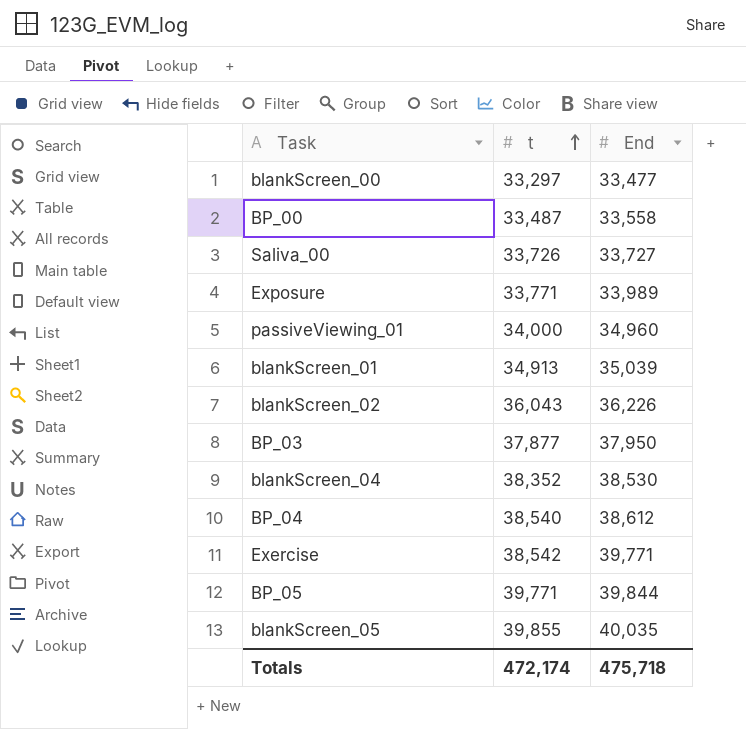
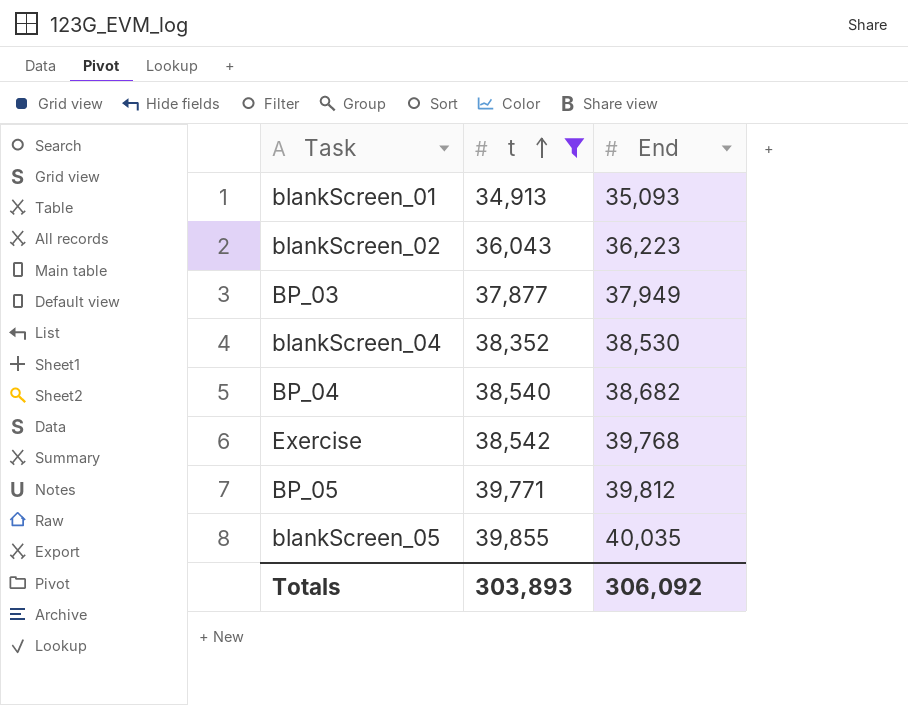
filter: none -> t >= 34,913
blankScreen_01 | End: 35,039 -> 35,093
blankScreen_02 | End: 36,226 -> 36,223
BP_03 | End: 37,950 -> 37,949
BP_04 | End: 38,612 -> 38,682
Exercise | End: 39,771 -> 39,768
BP_05 | End: 39,844 -> 39,812
Totals | t: 472,174 -> 303,893
Totals | End: 475,718 -> 306,092

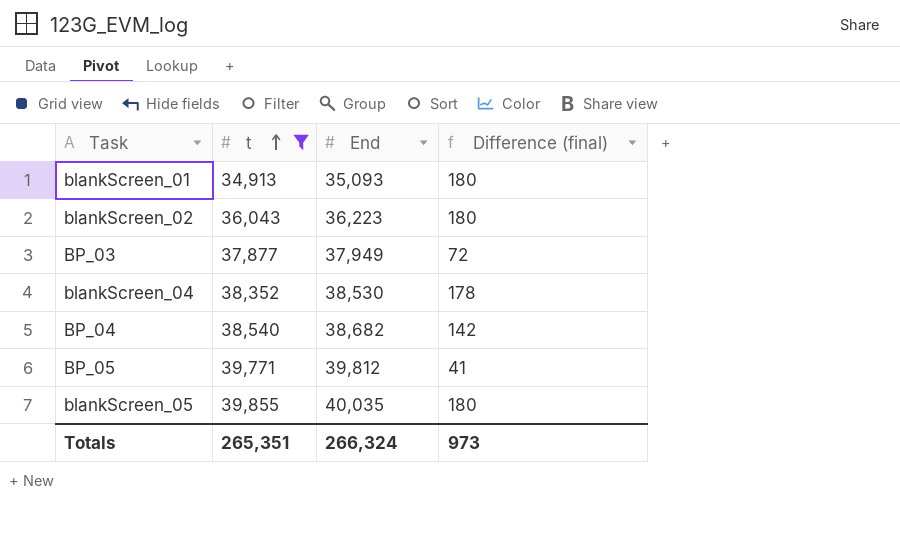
column Difference (final) | formula: none -> [End] - [t]
row Exercise: 38,542 | 39,768 -> none
Totals | t: 303,893 -> 265,351
Totals | End: 306,092 -> 266,324

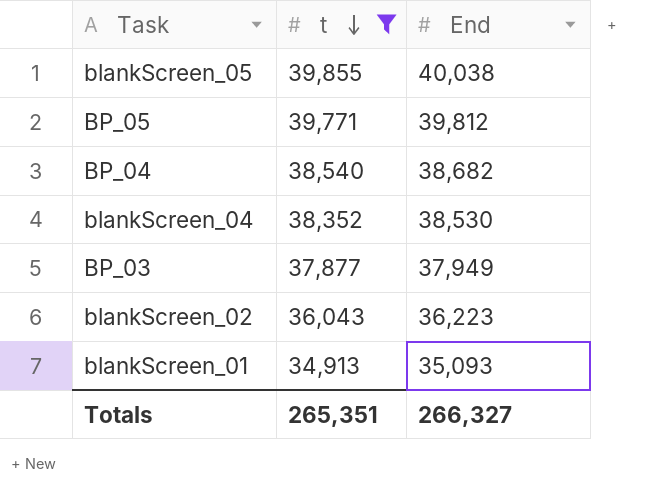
row order: t ascending -> t descending
column Difference (final) | formula: [End] - [t] -> none
blankScreen_05 | End: 40,035 -> 40,038
Totals | End: 266,324 -> 266,327

